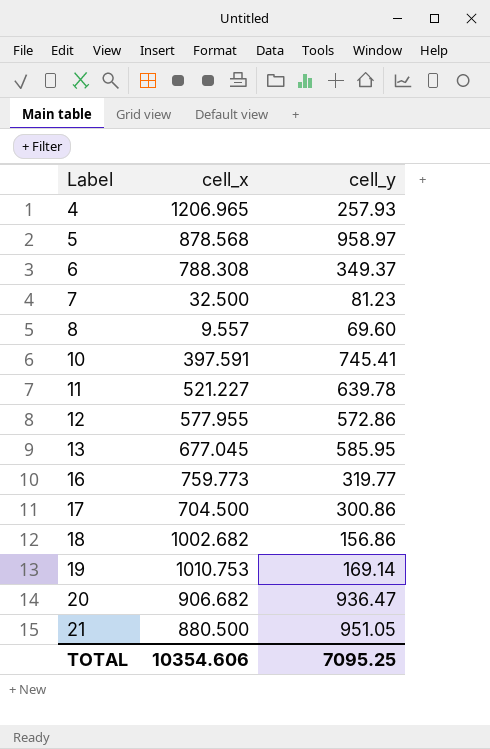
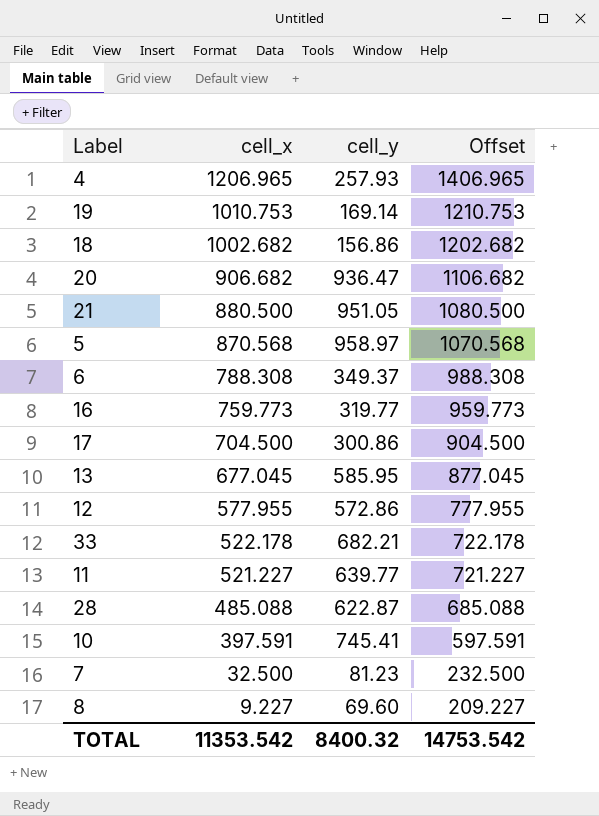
row order: Label ascending -> cell_x descending
column Offset | formula: none -> [cell_x] + 200
5 | cell_x: 878.568 -> 870.568
row 33: none -> 522.178 | 682.21 | 722.178
11 | cell_y: 639.78 -> 639.77
row 28: none -> 485.088 | 622.87 | 685.088
8 | cell_x: 9.557 -> 9.227
TOTAL | cell_x: 10354.606 -> 11353.542
TOTAL | cell_y: 7095.25 -> 8400.32

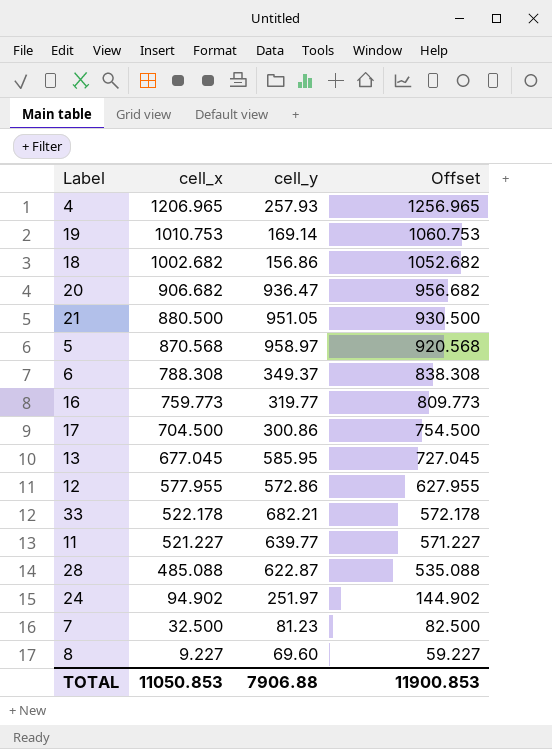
column Offset | formula: [cell_x] + 200 -> [cell_x] + 50
row 10: 397.591 | 745.41 | 597.591 -> none
row 24: none -> 94.902 | 251.97 | 144.902
TOTAL | cell_x: 11353.542 -> 11050.853
TOTAL | cell_y: 8400.32 -> 7906.88
TOTAL | Offset: 14753.542 -> 11900.853

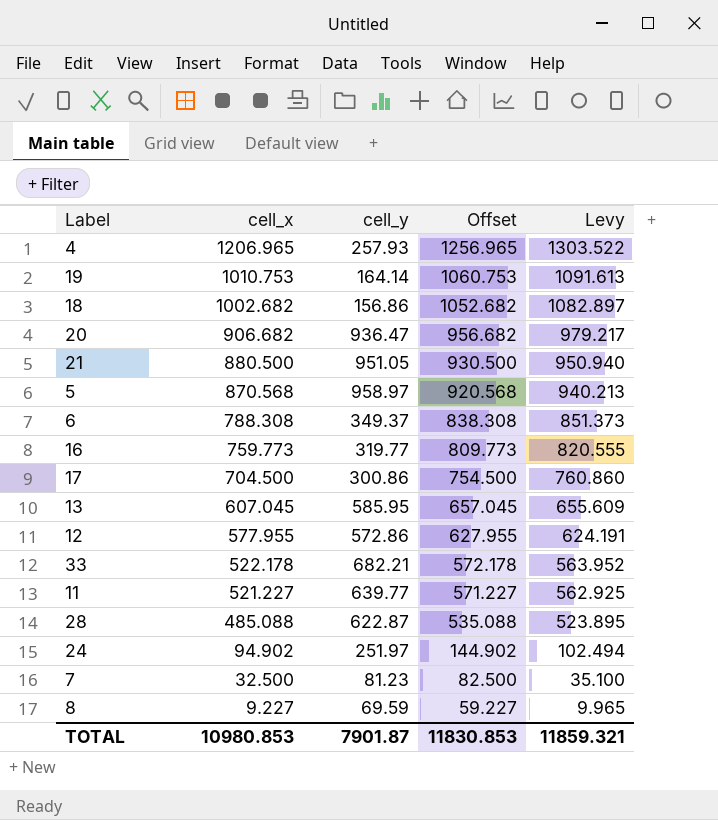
column Levy | formula: none -> [cell_x] * 1.08
19 | cell_y: 169.14 -> 164.14
13 | cell_x: 677.045 -> 607.045
13 | Offset: 727.045 -> 657.045
8 | cell_y: 69.60 -> 69.59
TOTAL | cell_x: 11050.853 -> 10980.853
TOTAL | cell_y: 7906.88 -> 7901.87
TOTAL | Offset: 11900.853 -> 11830.853

